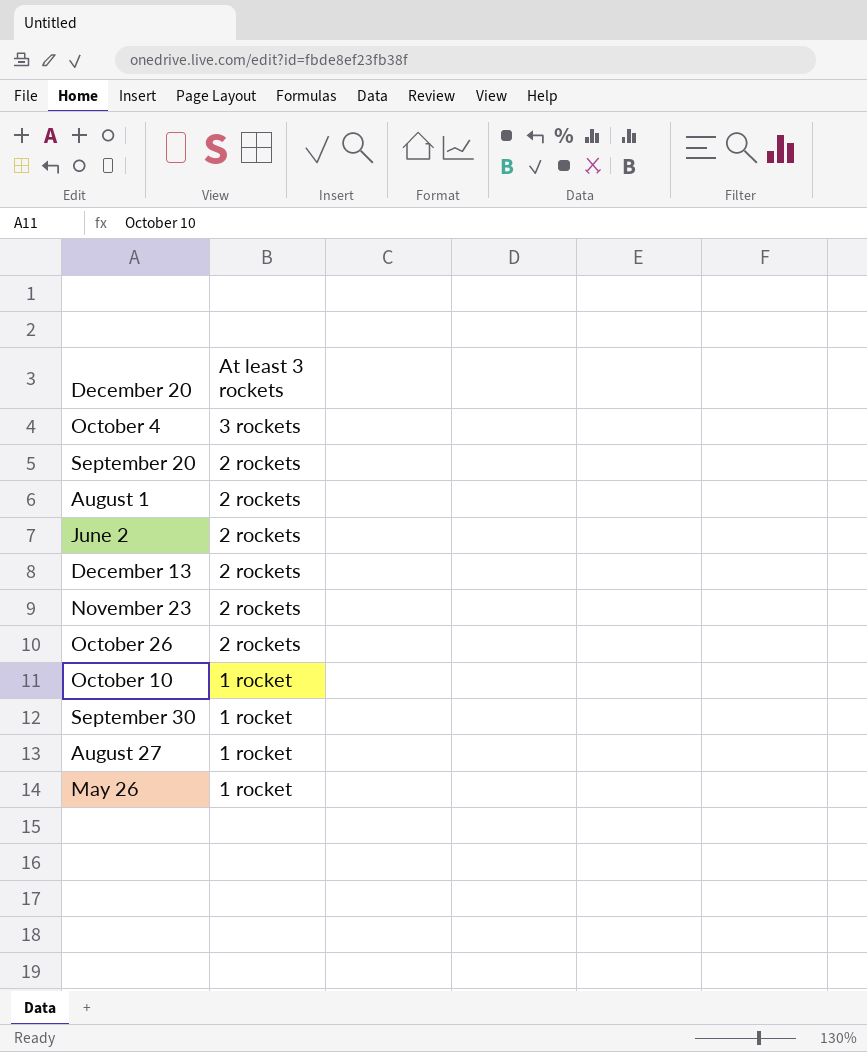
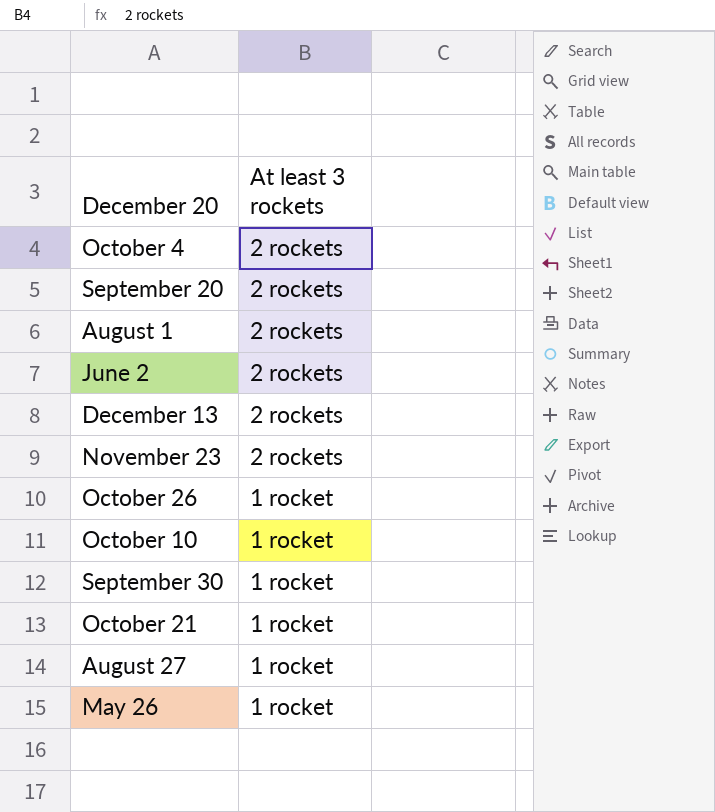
October 4 | At least 3 rockets: 3 rockets -> 2 rockets
October 26 | At least 3 rockets: 2 rockets -> 1 rocket
row October 21: none -> 1 rocket

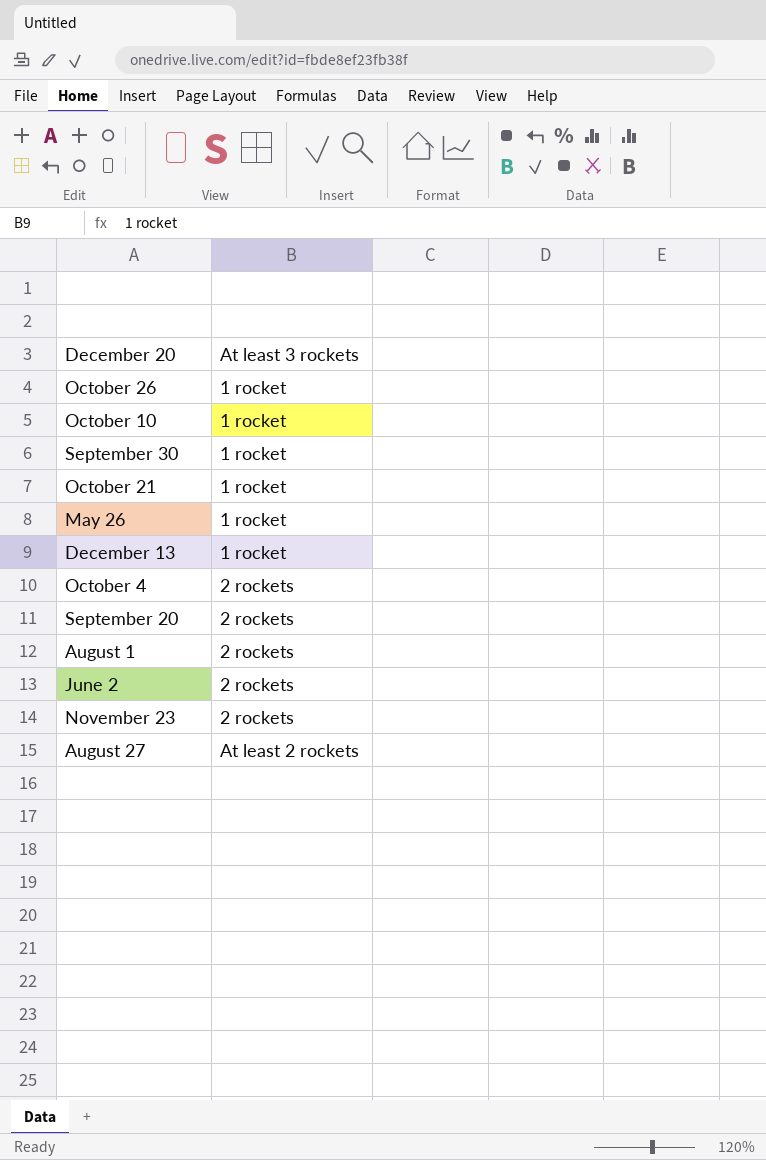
row order: At least 3 rockets descending -> At least 3 rockets ascending
December 13 | At least 3 rockets: 2 rockets -> 1 rocket
August 27 | At least 3 rockets: 1 rocket -> At least 2 rockets

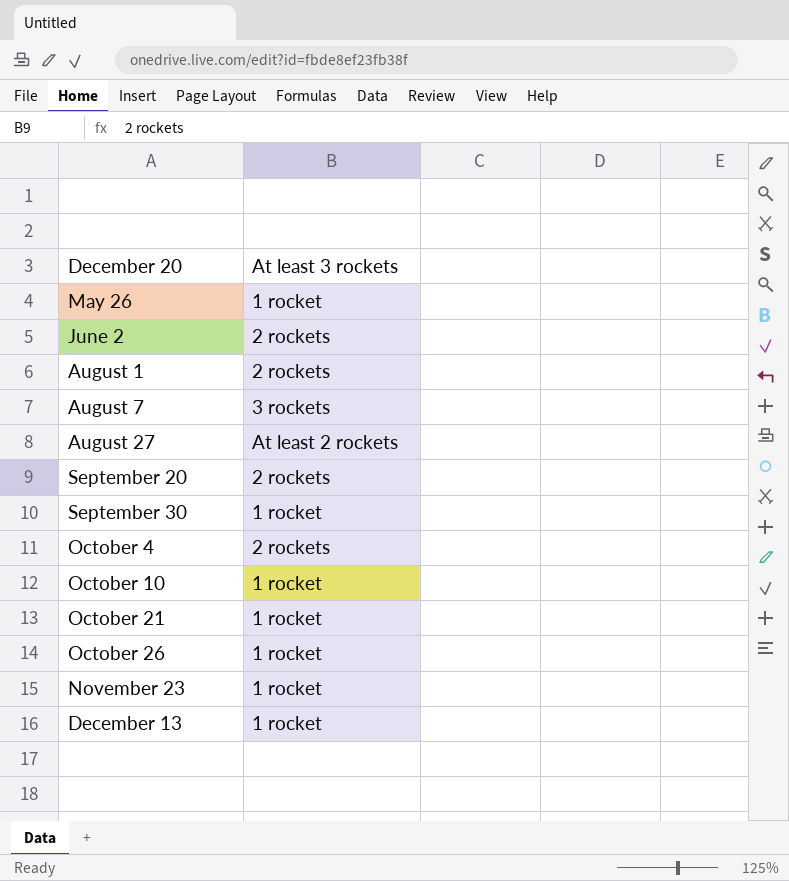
row order: At least 3 rockets ascending -> December 20 ascending
row August 7: none -> 3 rockets
November 23 | At least 3 rockets: 2 rockets -> 1 rocket

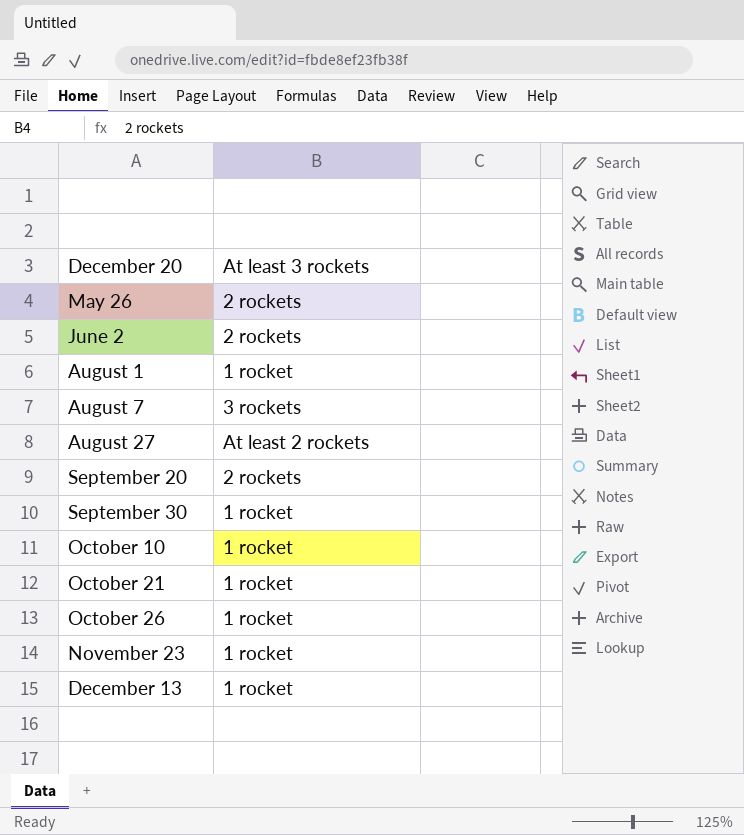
row October 4: 2 rockets -> none
May 26 | At least 3 rockets: 1 rocket -> 2 rockets
August 1 | At least 3 rockets: 2 rockets -> 1 rocket

